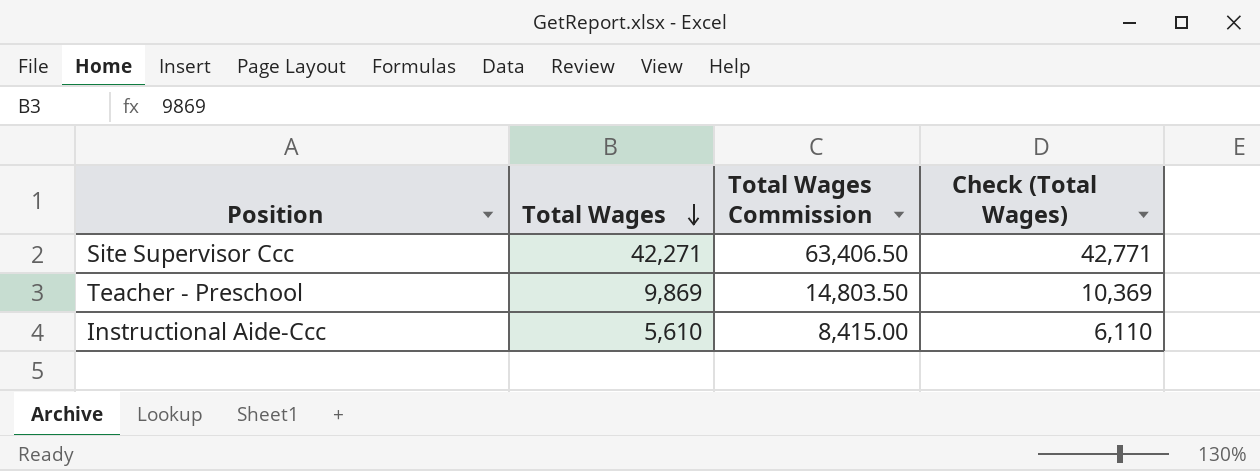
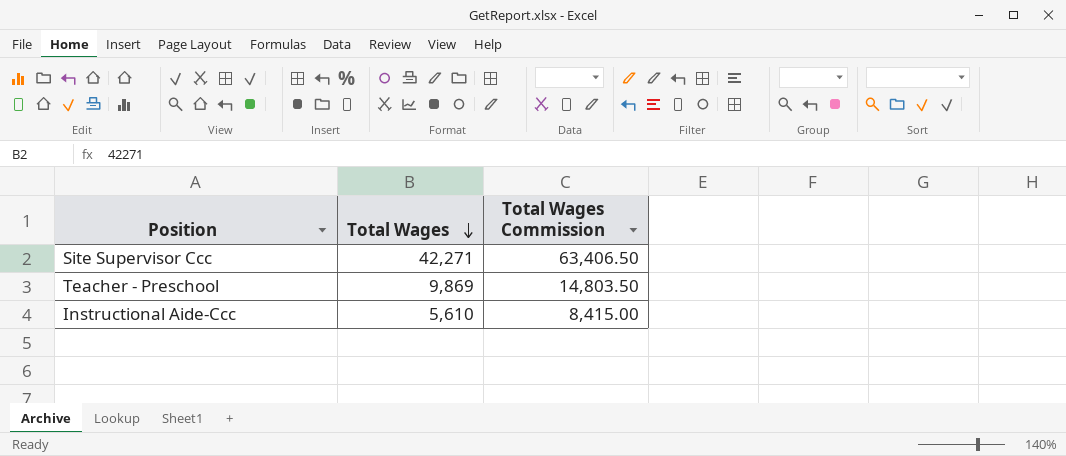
column Check (Total Wages) | formula: [Total Wages] + 500 -> none

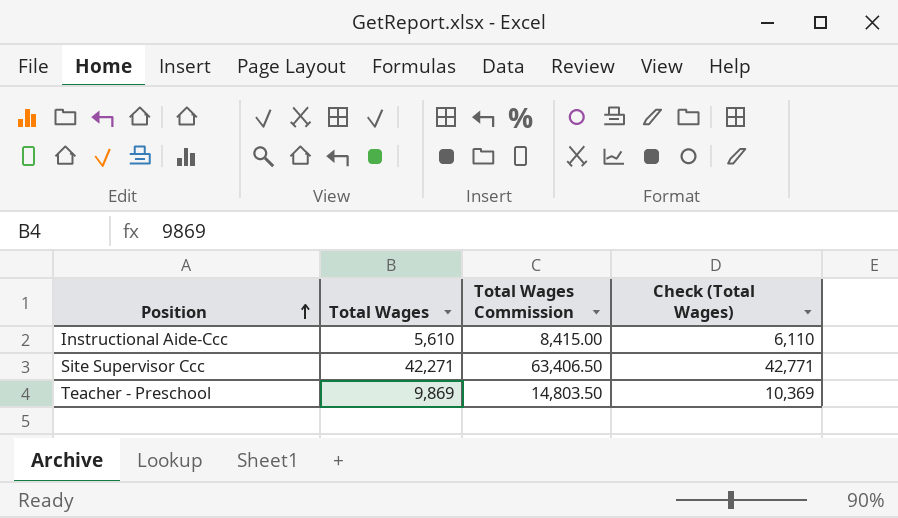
row order: Total Wages descending -> Position ascending
column Check (Total Wages) | formula: none -> [Total Wages] + 500

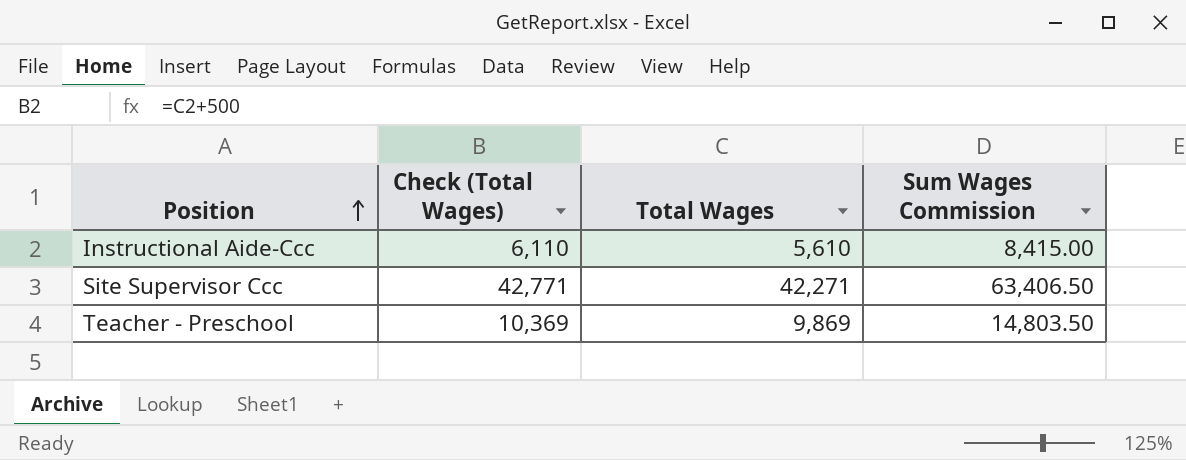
column Check (Total Wages) | position: 4 -> 2
column name: Total Wages Commission -> Sum Wages Commission

